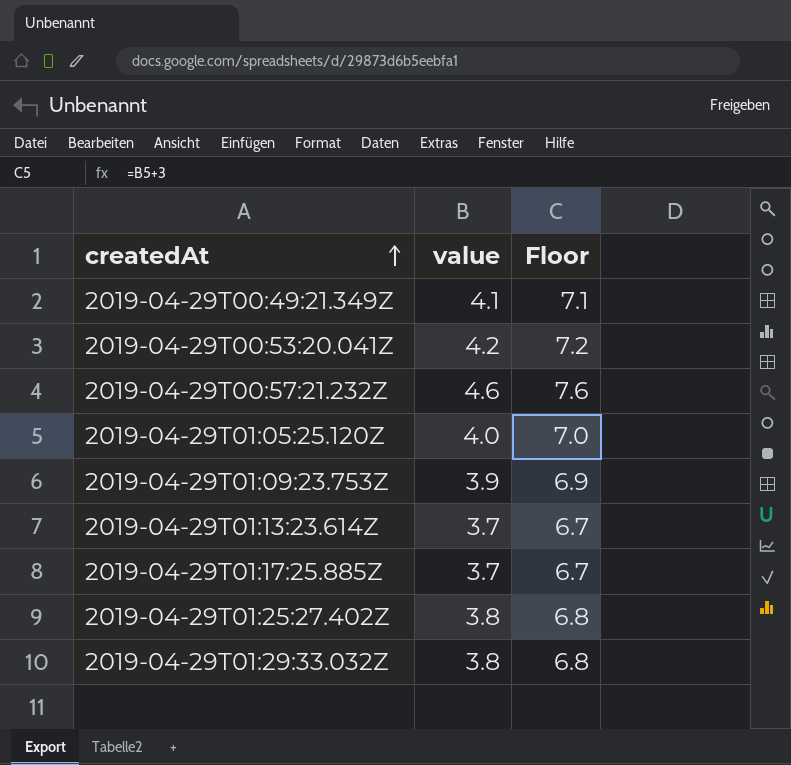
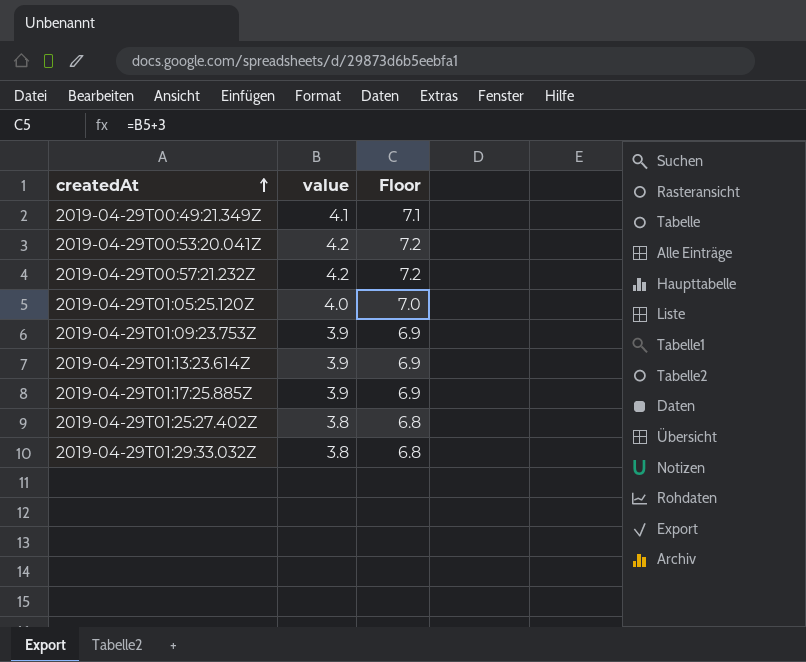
2019-04-29T00:57:21.232Z | value: 4.6 -> 4.2
2019-04-29T00:57:21.232Z | Floor: 7.6 -> 7.2
2019-04-29T01:13:23.614Z | value: 3.7 -> 3.9
2019-04-29T01:13:23.614Z | Floor: 6.7 -> 6.9
2019-04-29T01:17:25.885Z | value: 3.7 -> 3.9
2019-04-29T01:17:25.885Z | Floor: 6.7 -> 6.9

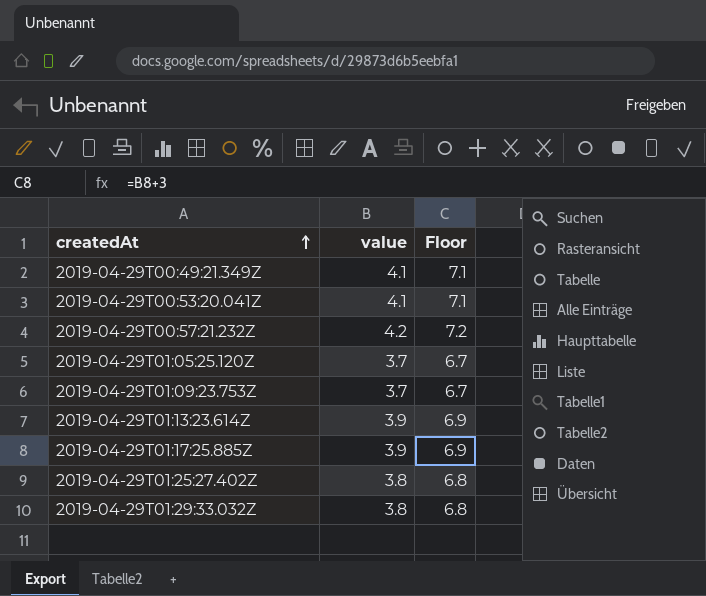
2019-04-29T00:53:20.041Z | value: 4.2 -> 4.1
2019-04-29T00:53:20.041Z | Floor: 7.2 -> 7.1
2019-04-29T01:05:25.120Z | value: 4.0 -> 3.7
2019-04-29T01:05:25.120Z | Floor: 7.0 -> 6.7
2019-04-29T01:09:23.753Z | value: 3.9 -> 3.7
2019-04-29T01:09:23.753Z | Floor: 6.9 -> 6.7

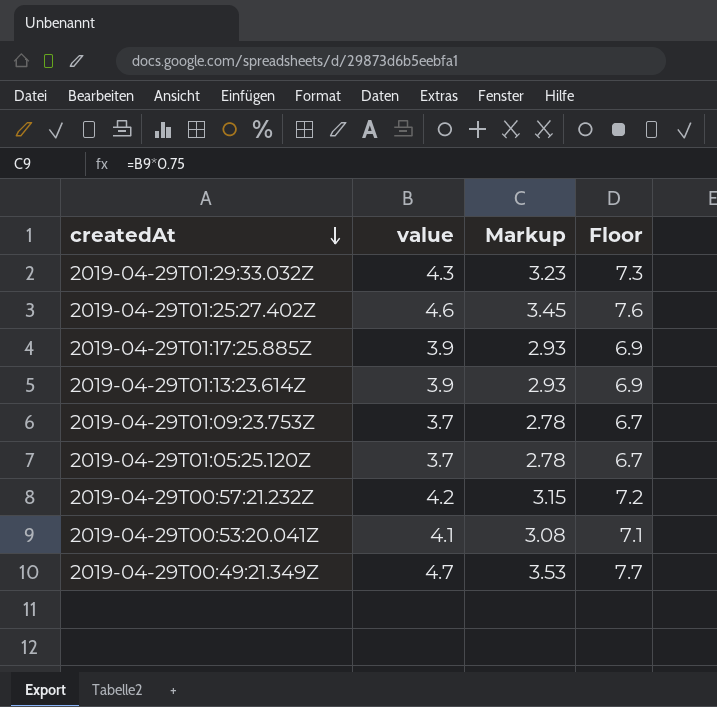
row order: createdAt ascending -> createdAt descending
column Markup | formula: none -> [value] * 0.75
2019-04-29T01:29:33.032Z | value: 3.8 -> 4.3
2019-04-29T01:29:33.032Z | Floor: 6.8 -> 7.3
2019-04-29T01:25:27.402Z | value: 3.8 -> 4.6
2019-04-29T01:25:27.402Z | Floor: 6.8 -> 7.6
2019-04-29T00:49:21.349Z | value: 4.1 -> 4.7
2019-04-29T00:49:21.349Z | Floor: 7.1 -> 7.7

